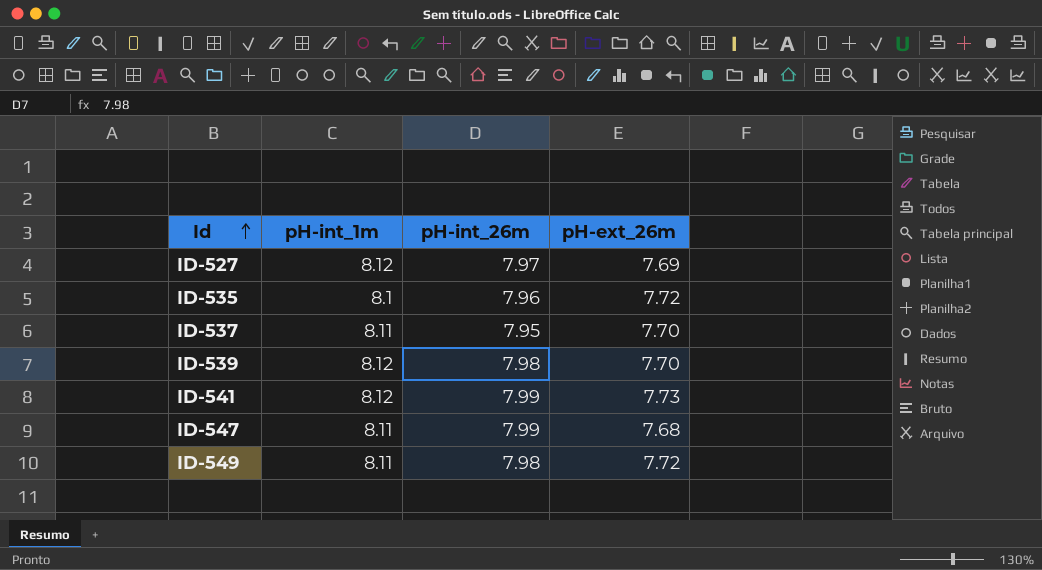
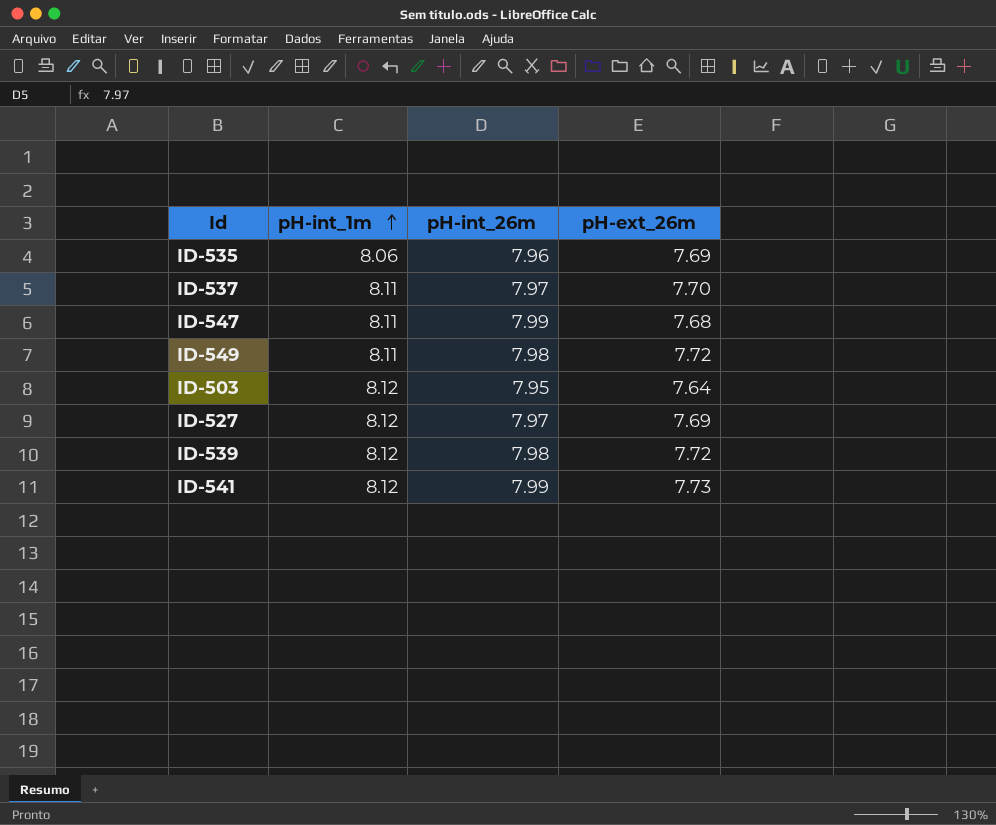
row order: Id ascending -> pH-int_1m ascending
ID-535 | pH-int_1m: 8.1 -> 8.06
ID-535 | pH-ext_26m: 7.72 -> 7.69
ID-537 | pH-int_26m: 7.95 -> 7.97
row ID-503: none -> 8.12 | 7.95 | 7.64
ID-539 | pH-ext_26m: 7.70 -> 7.72

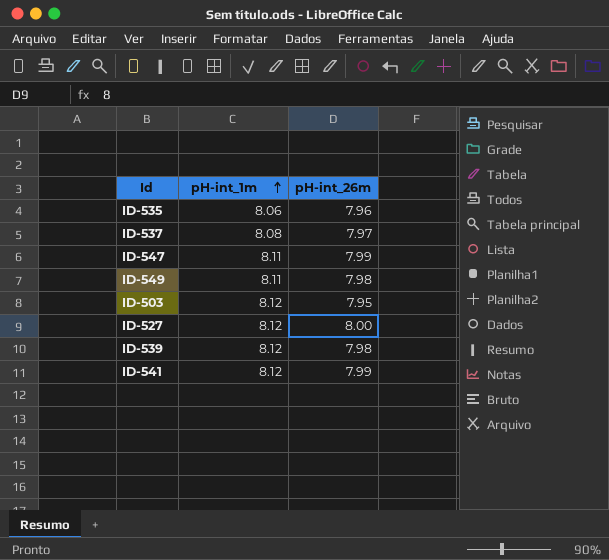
column pH-ext_26m | position: 4 -> none
ID-537 | pH-int_1m: 8.11 -> 8.08
ID-527 | pH-int_26m: 7.97 -> 8.00

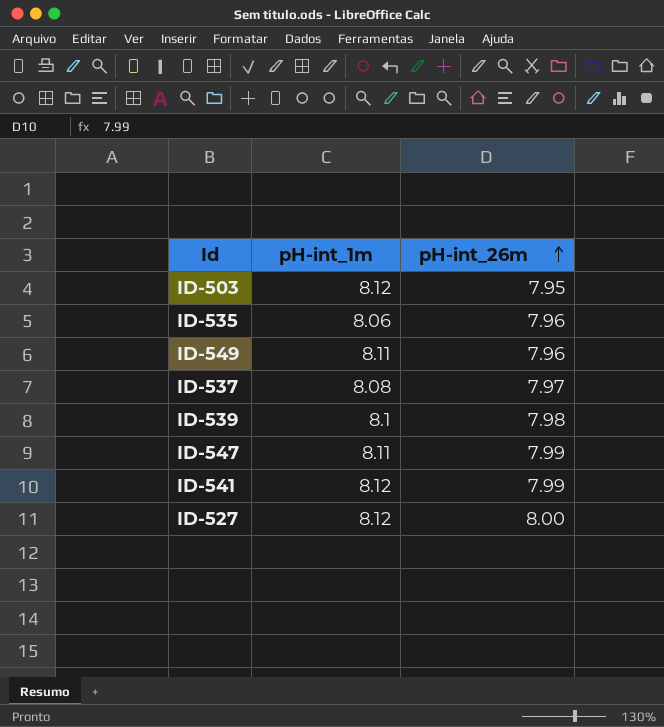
row order: pH-int_1m ascending -> pH-int_26m ascending
ID-549 | pH-int_26m: 7.98 -> 7.96
ID-539 | pH-int_1m: 8.12 -> 8.1

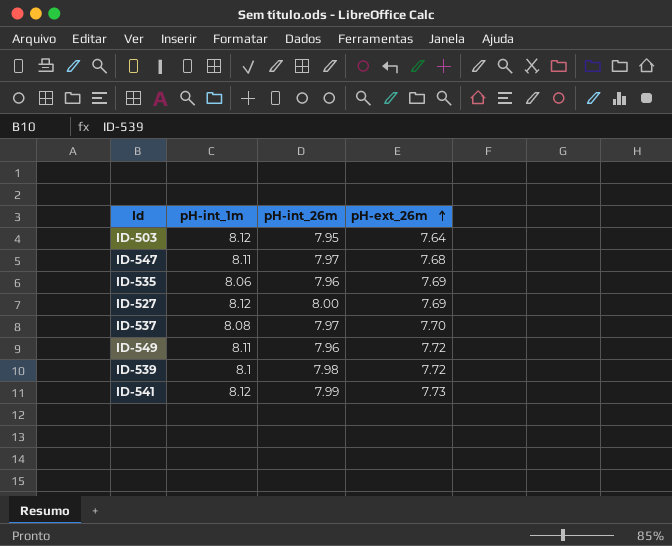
row order: pH-int_26m ascending -> pH-ext_26m ascending
column pH-ext_26m | position: none -> 4
ID-547 | pH-int_26m: 7.99 -> 7.97

